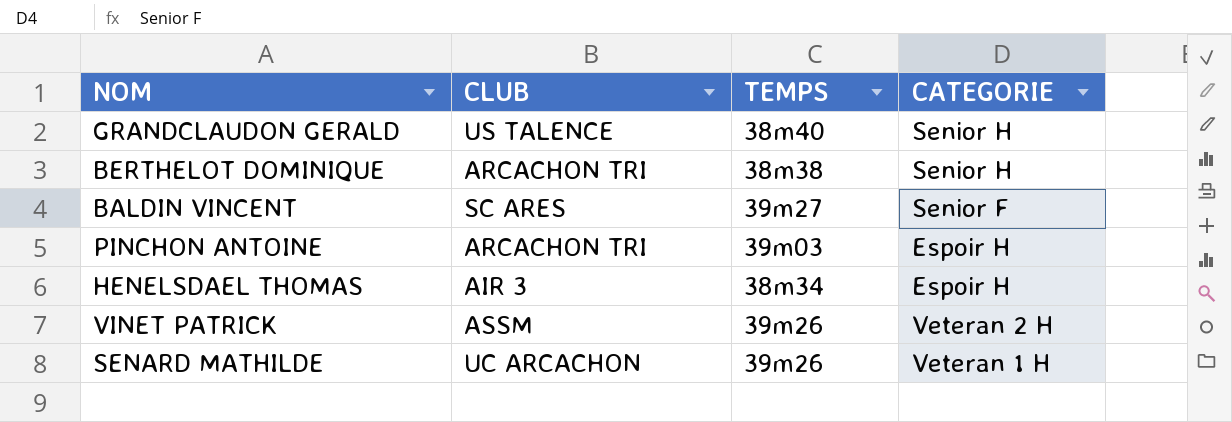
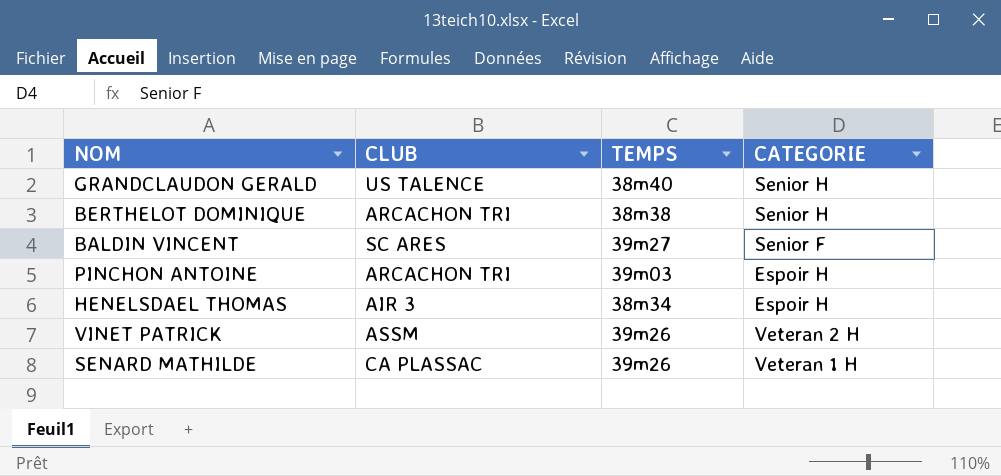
SENARD MATHILDE | CLUB: UC ARCACHON -> CA PLASSAC

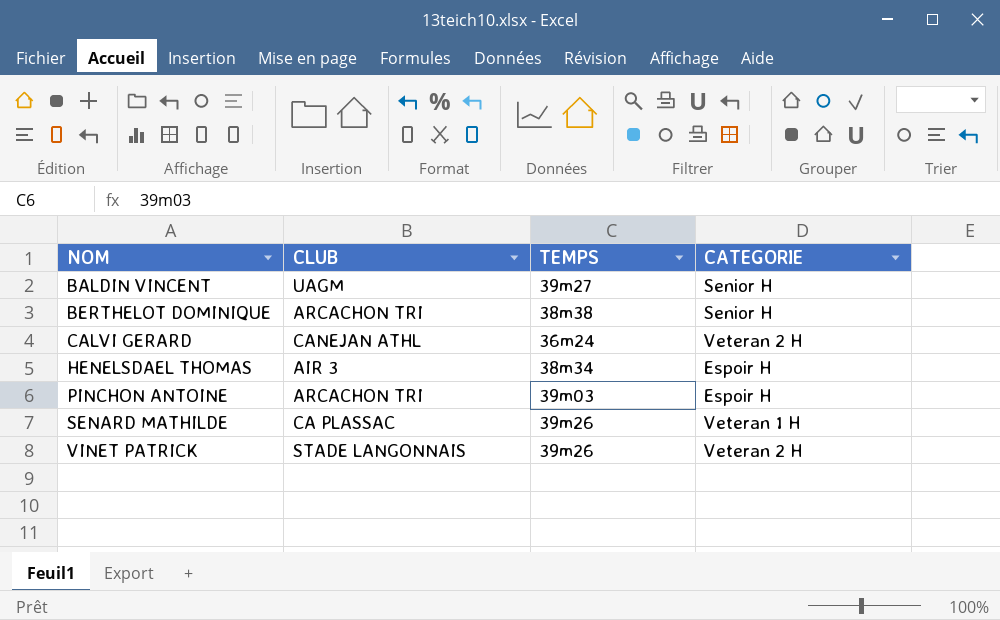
row order: none -> NOM ascending
row GRANDCLAUDON GERALD: US TALENCE | 38m40 | Senior H -> none
BALDIN VINCENT | CLUB: SC ARES -> UAGM
BALDIN VINCENT | CATEGORIE: Senior F -> Senior H
row CALVI GERARD: none -> CANEJAN ATHL | 36m24 | Veteran 2 H
VINET PATRICK | CLUB: ASSM -> STADE LANGONNAIS

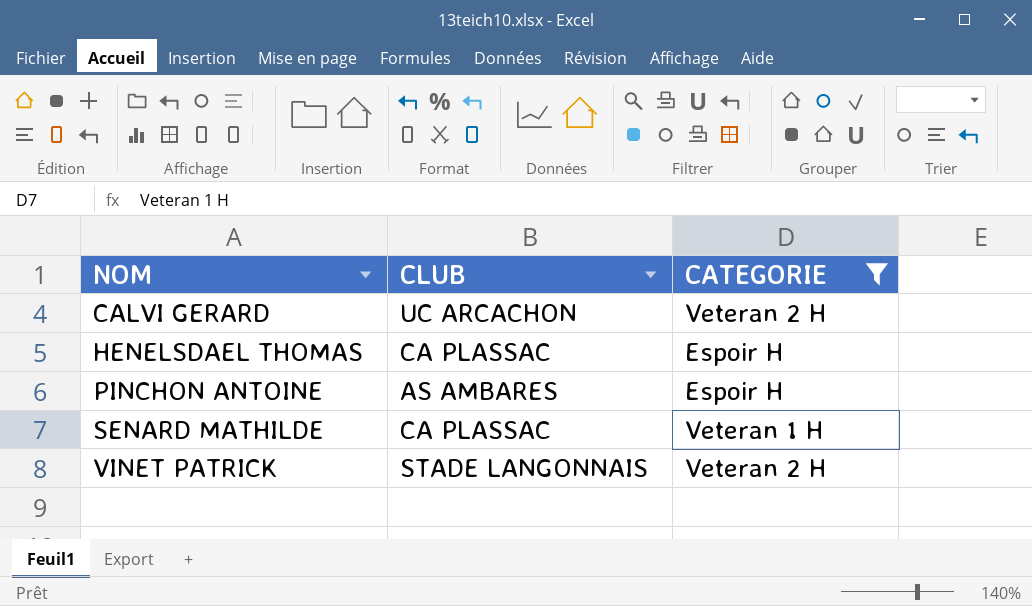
filter: none -> CATEGORIE != Senior H
column TEMPS | position: 3 -> none
CALVI GERARD | CLUB: CANEJAN ATHL -> UC ARCACHON
HENELSDAEL THOMAS | CLUB: AIR 3 -> CA PLASSAC
PINCHON ANTOINE | CLUB: ARCACHON TRI -> AS AMBARES

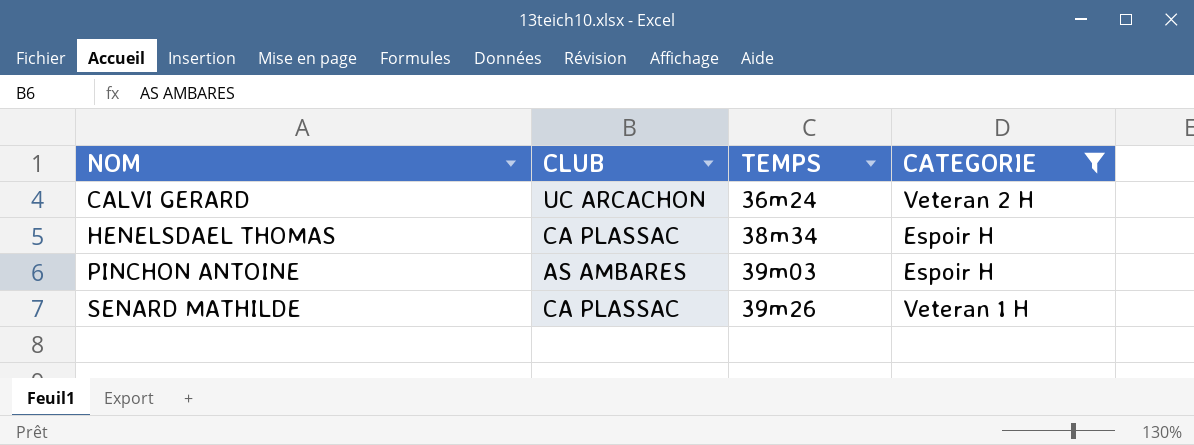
column TEMPS | position: none -> 3
row VINET PATRICK: STADE LANGONNAIS | Veteran 2 H -> none

